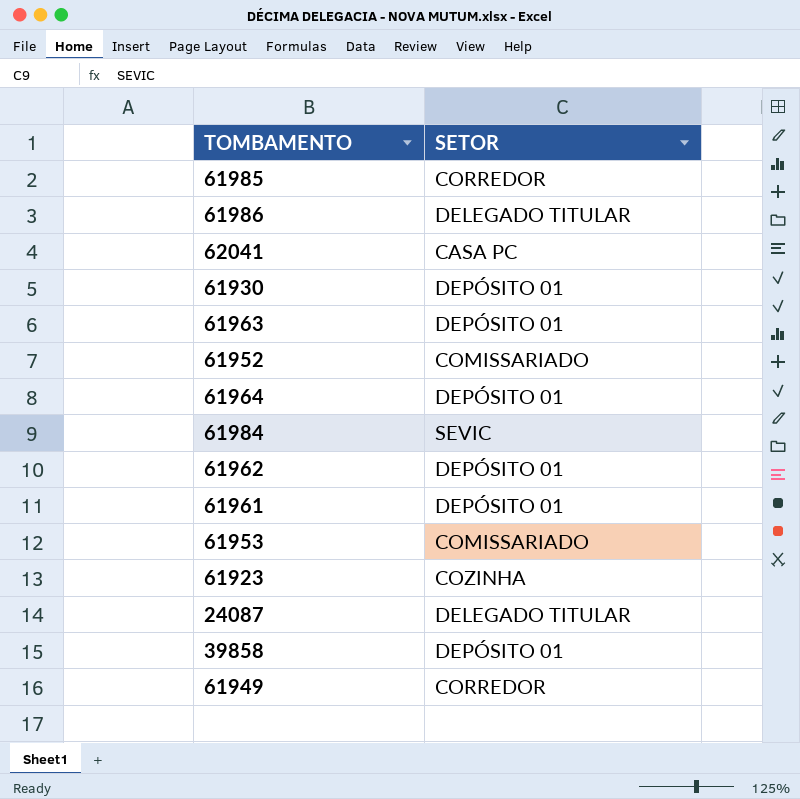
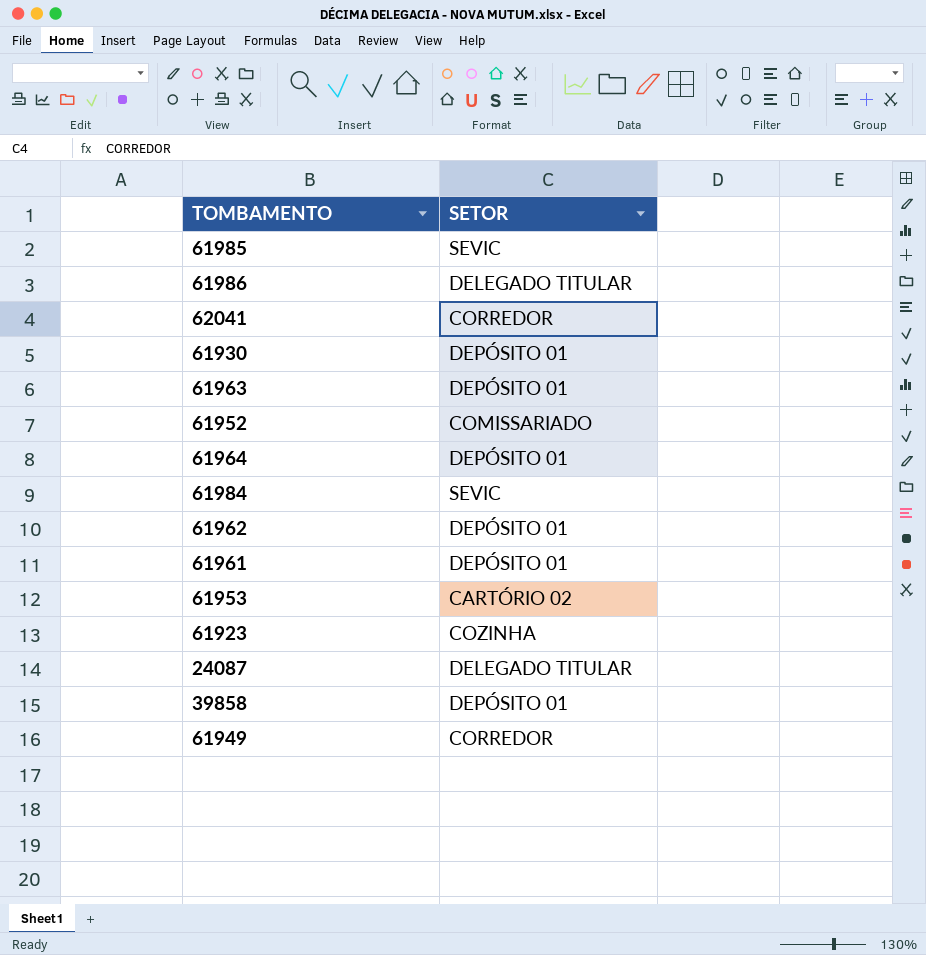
61985 | SETOR: CORREDOR -> SEVIC
62041 | SETOR: CASA PC -> CORREDOR
61953 | SETOR: COMISSARIADO -> CARTÓRIO 02

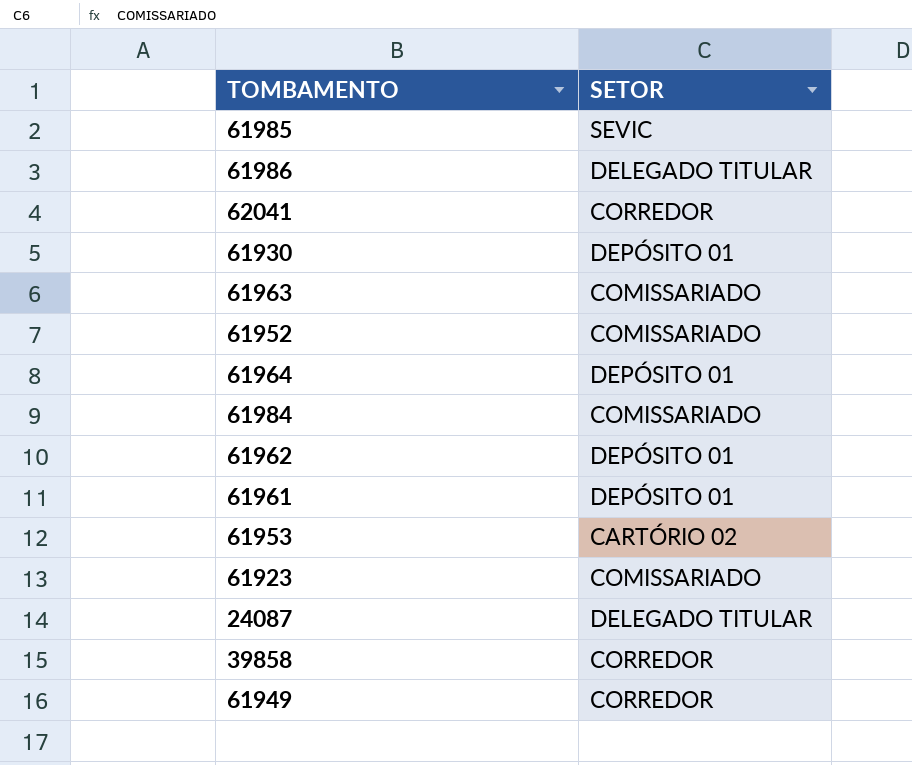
61963 | SETOR: DEPÓSITO 01 -> COMISSARIADO
61984 | SETOR: SEVIC -> COMISSARIADO
61923 | SETOR: COZINHA -> COMISSARIADO
39858 | SETOR: DEPÓSITO 01 -> CORREDOR

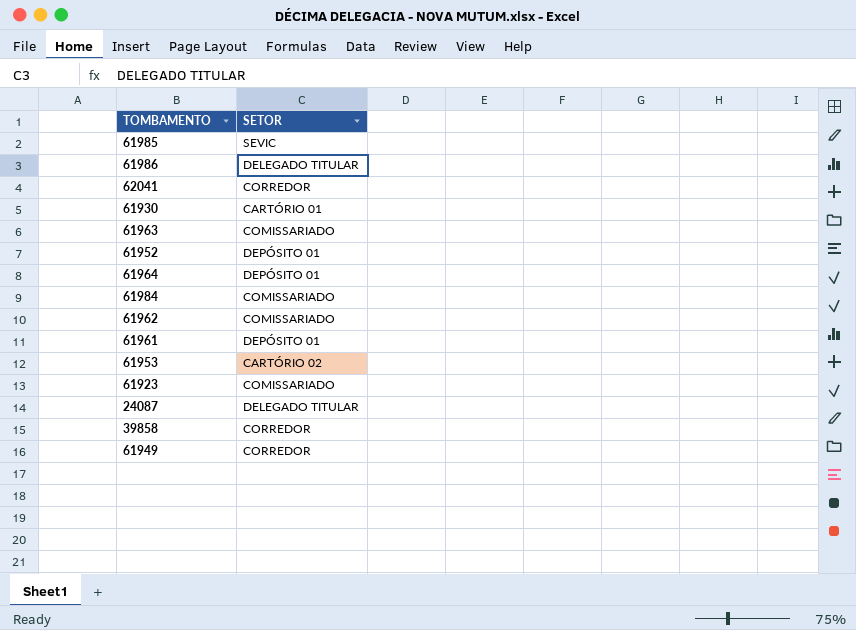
61930 | SETOR: DEPÓSITO 01 -> CARTÓRIO 01
61952 | SETOR: COMISSARIADO -> DEPÓSITO 01
61962 | SETOR: DEPÓSITO 01 -> COMISSARIADO

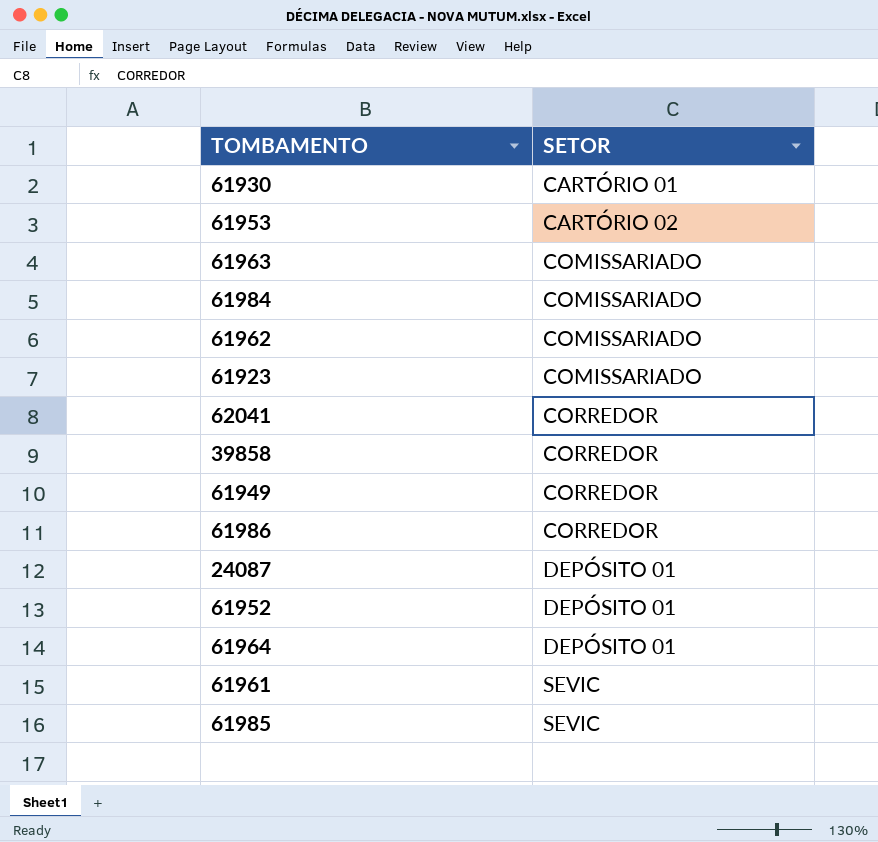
row order: none -> SETOR ascending
61986 | SETOR: DELEGADO TITULAR -> CORREDOR
24087 | SETOR: DELEGADO TITULAR -> DEPÓSITO 01
61961 | SETOR: DEPÓSITO 01 -> SEVIC

